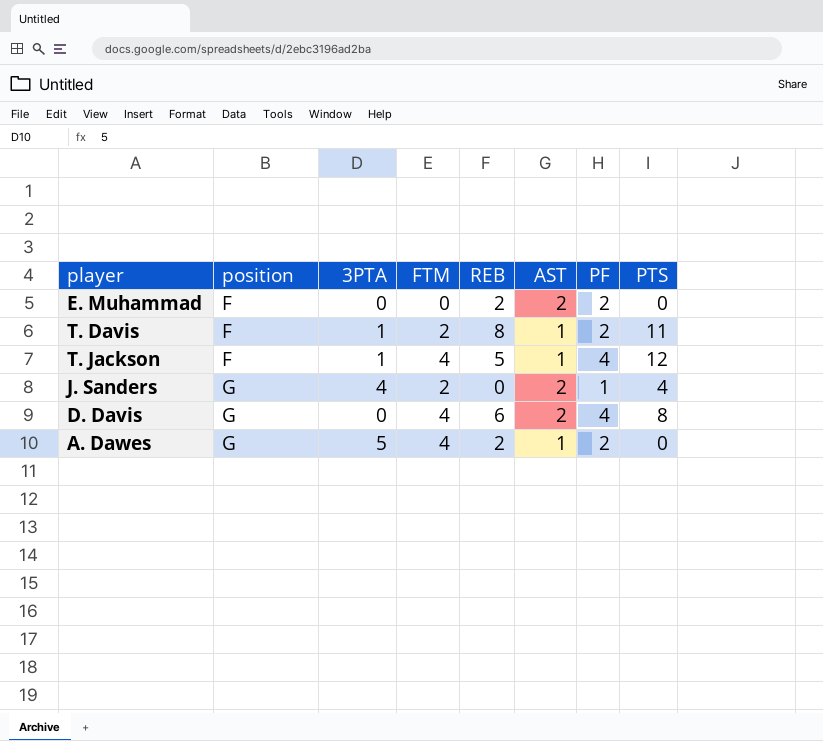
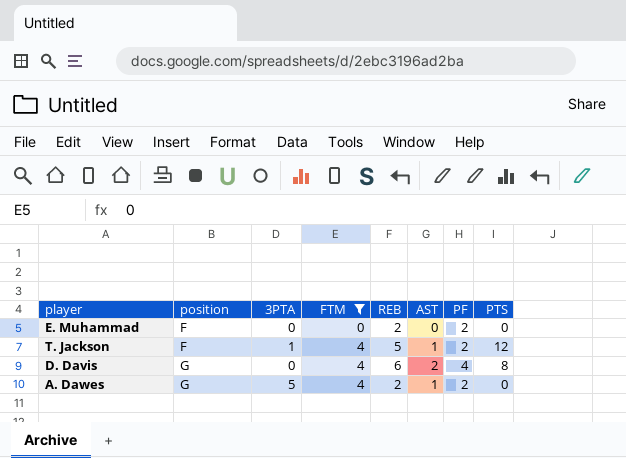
filter: none -> FTM != 2
E. Muhammad | AST: 2 -> 0
T. Jackson | PF: 4 -> 2

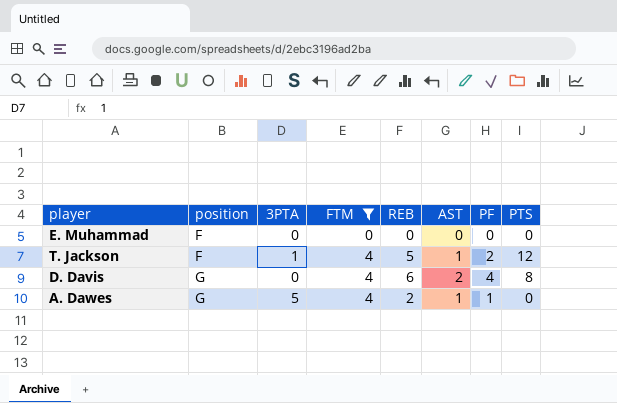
E. Muhammad | REB: 2 -> 0
E. Muhammad | PF: 2 -> 0
A. Dawes | PF: 2 -> 1

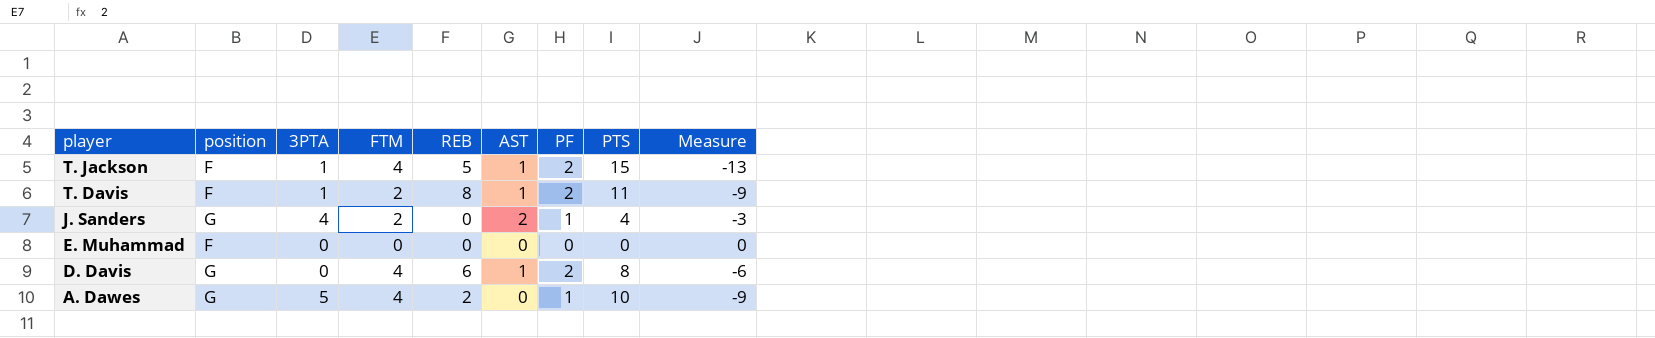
filter: FTM != 2 -> none
row order: position ascending -> player descending
column Measure | formula: none -> [PF] - [PTS]
T. Jackson | PTS: 12 -> 15
D. Davis | AST: 2 -> 1
D. Davis | PF: 4 -> 2
A. Dawes | AST: 1 -> 0
A. Dawes | PTS: 0 -> 10

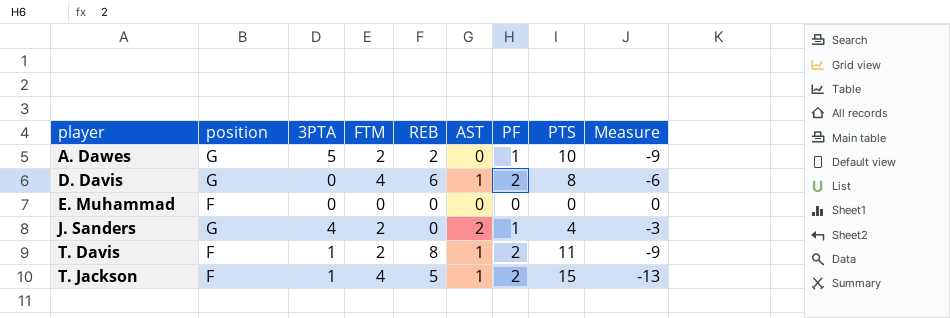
row order: player descending -> player ascending
A. Dawes | FTM: 4 -> 2

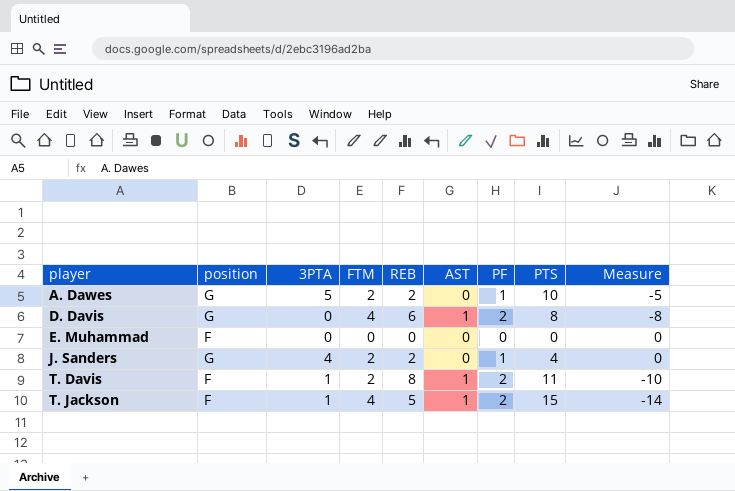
column Measure | formula: [PF] - [PTS] -> [3PTA] - [PTS]
J. Sanders | REB: 0 -> 2
J. Sanders | AST: 2 -> 0

